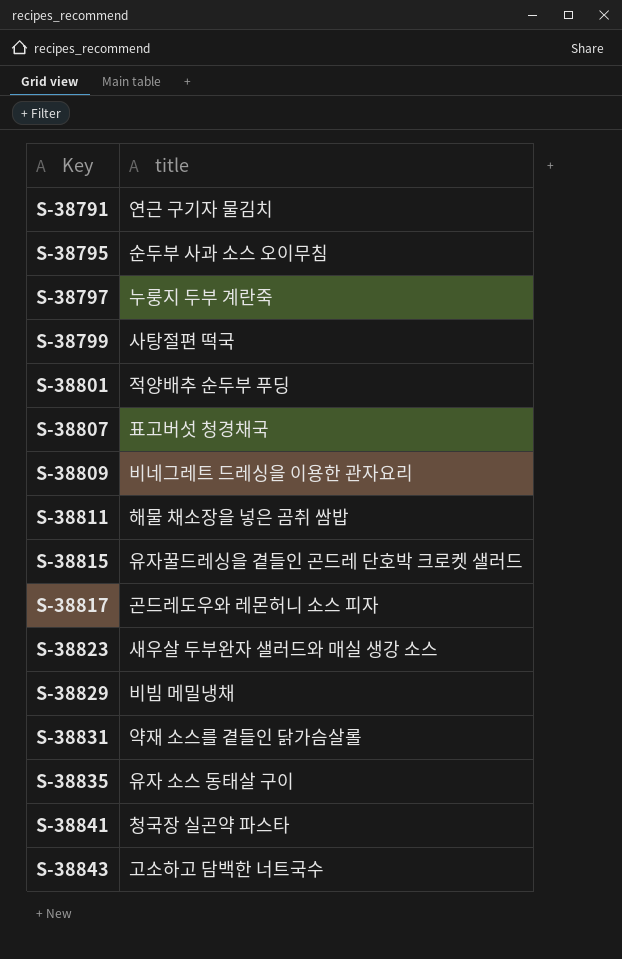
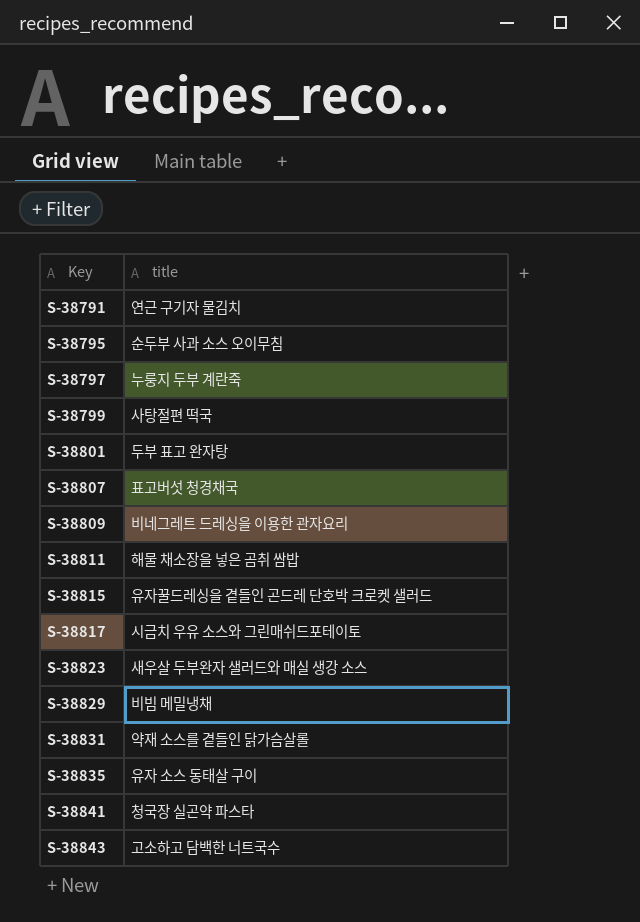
S-38801 | title: 적양배추 순두부 푸딩 -> 두부 표고 완자탕
S-38817 | title: 곤드레도우와 레몬허니 소스 피자 -> 시금치 우유 소스와 그린매쉬드포테이토

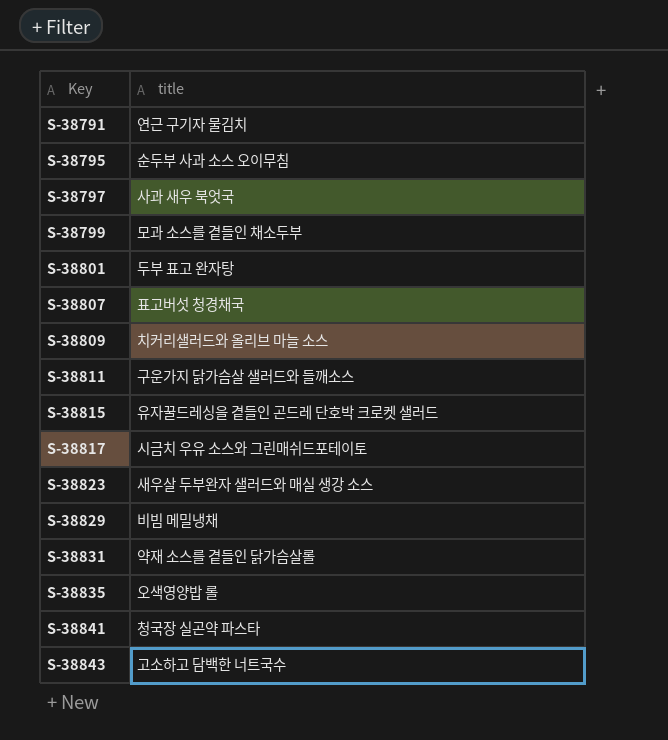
S-38797 | title: 누룽지 두부 계란죽 -> 사과 새우 북엇국
S-38799 | title: 사탕절편 떡국 -> 모과 소스를 곁들인 채소두부
S-38809 | title: 비네그레트 드레싱을 이용한 관자요리 -> 치커리샐러드와 올리브 마늘 소스
S-38811 | title: 해물 채소장을 넣은 곰취 쌈밥 -> 구운가지 닭가슴살 샐러드와 들깨소스
S-38835 | title: 유자 소스 동태살 구이 -> 오색영양밥 롤

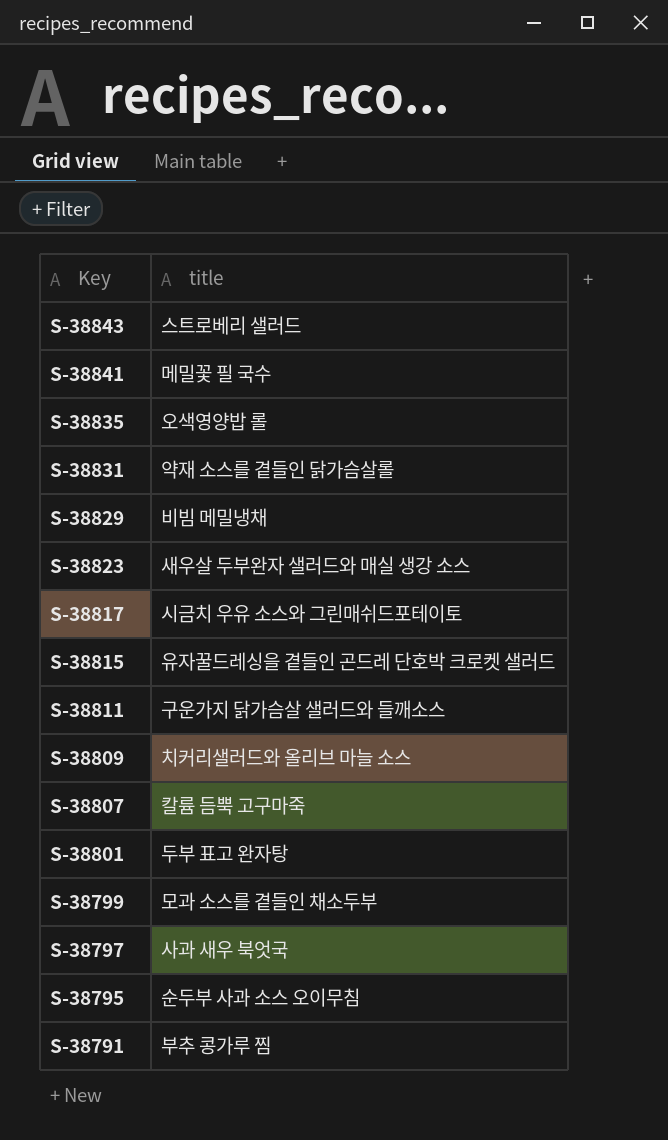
row order: Key ascending -> Key descending
S-38843 | title: 고소하고 담백한 너트국수 -> 스트로베리 샐러드
S-38841 | title: 청국장 실곤약 파스타 -> 메밀꽃 필 국수
S-38807 | title: 표고버섯 청경채국 -> 칼륨 듬뿍 고구마죽
S-38791 | title: 연근 구기자 물김치 -> 부추 콩가루 찜

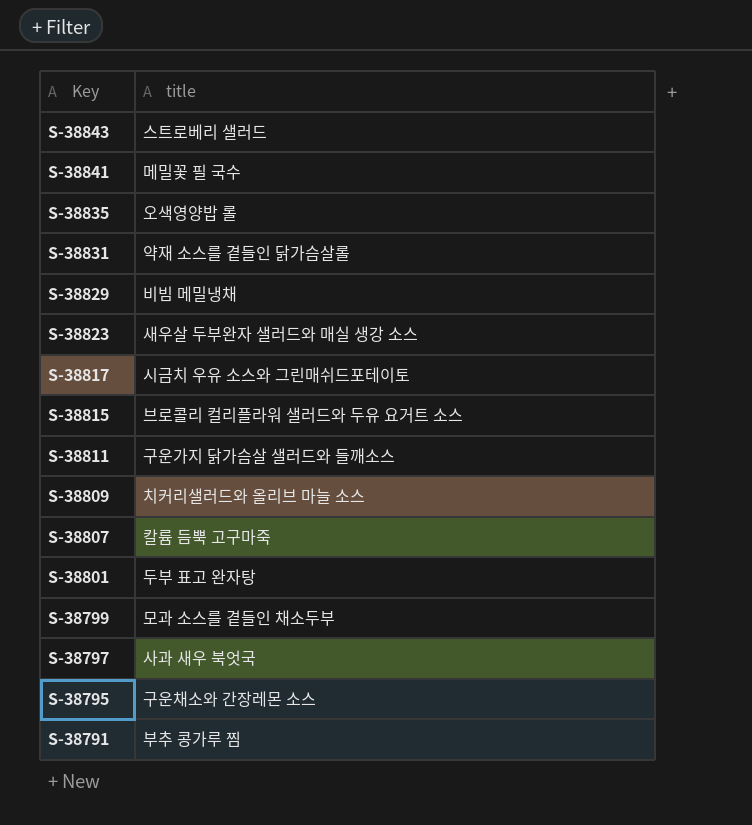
S-38815 | title: 유자꿀드레싱을 곁들인 곤드레 단호박 크로켓 샐러드 -> 브로콜리 컬리플라워 샐러드와 두유 요거트 소스
S-38795 | title: 순두부 사과 소스 오이무침 -> 구운채소와 간장레몬 소스

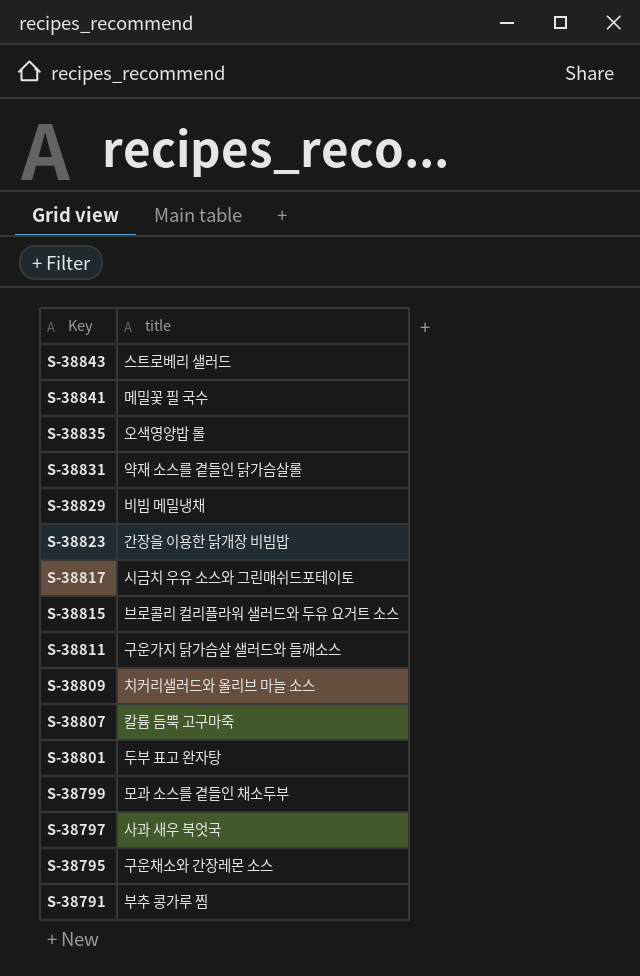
S-38823 | title: 새우살 두부완자 샐러드와 매실 생강 소스 -> 간장을 이용한 닭개장 비빔밥

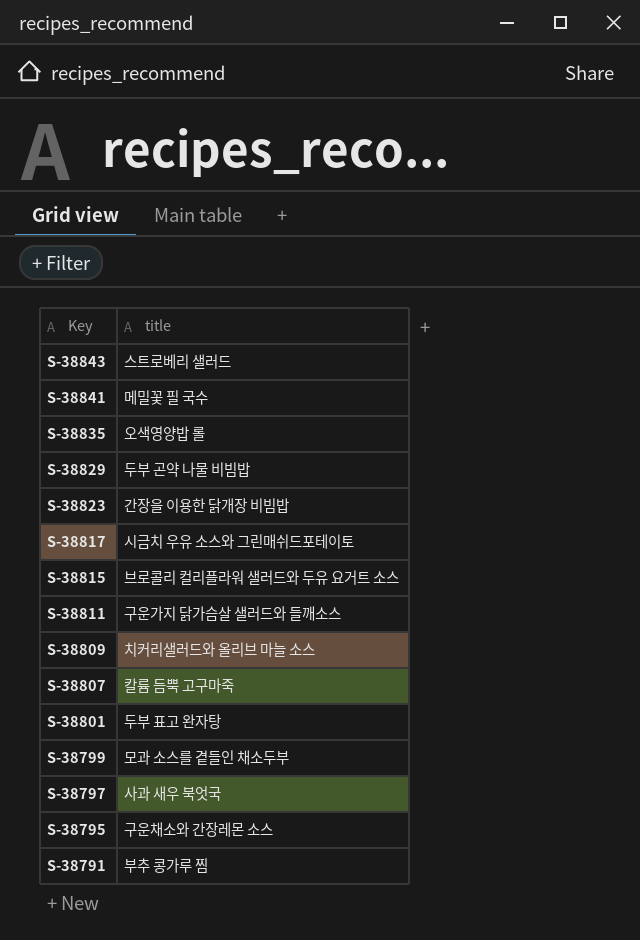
row S-38831: 약재 소스를 곁들인 닭가슴살롤 -> none
S-38829 | title: 비빔 메밀냉채 -> 두부 곤약 나물 비빔밥

